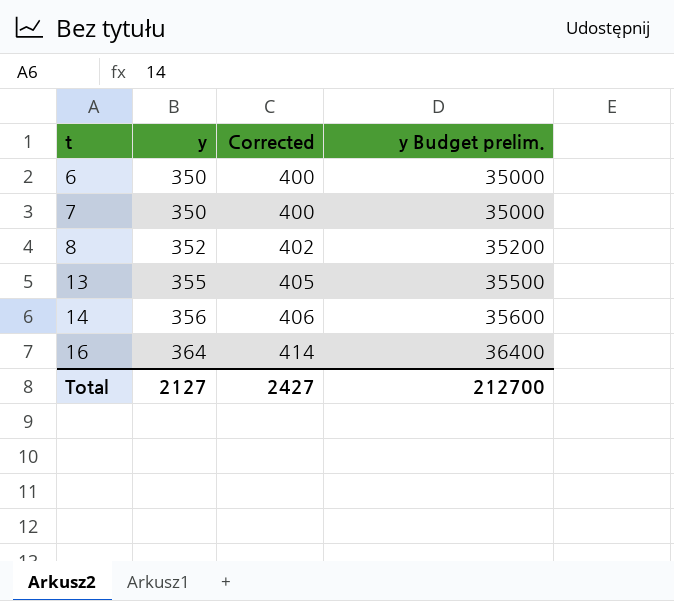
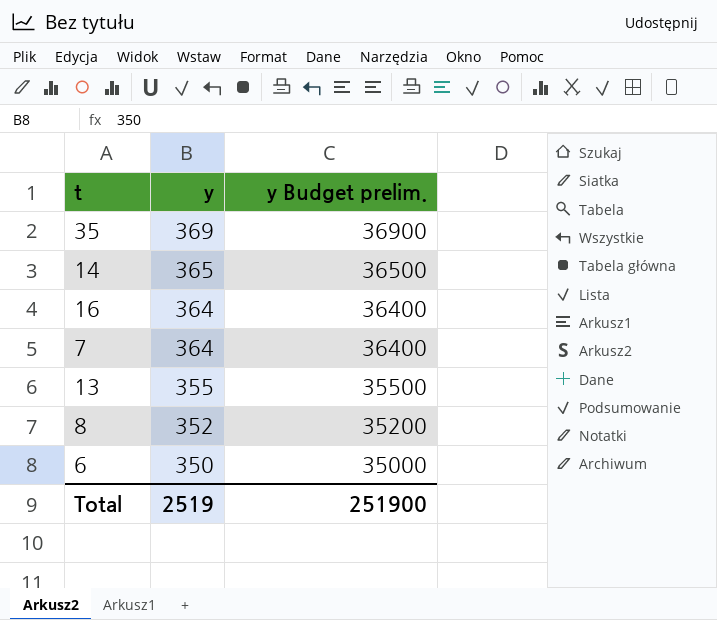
row order: t ascending -> y descending
column Corrected | formula: [y] + 50 -> none
row 35: none -> 369 | 36900
14 | y: 356 -> 365
14 | y Budget prelim.: 35600 -> 36500
7 | y: 350 -> 364
7 | y Budget prelim.: 35000 -> 36400
Total | y: 2127 -> 2519
Total | y Budget prelim.: 212700 -> 251900

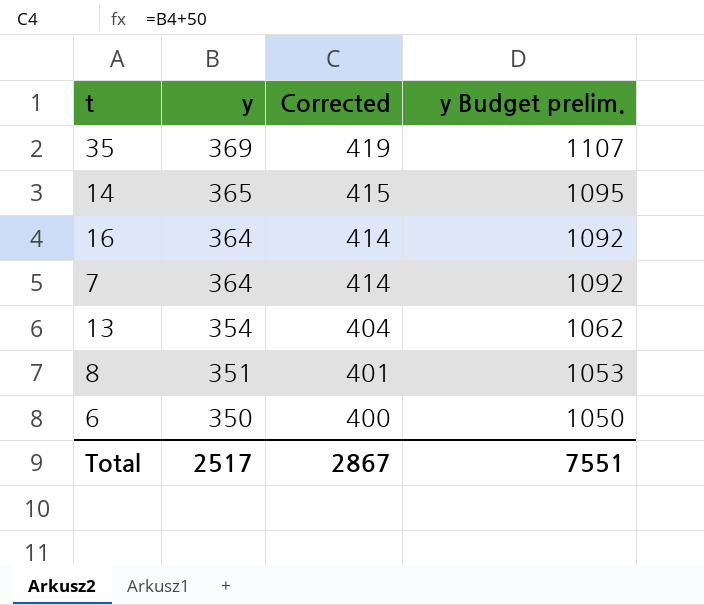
column Corrected | formula: none -> [y] + 50
column y Budget prelim. | formula: [y] * 100 -> [y] * 3
13 | y: 355 -> 354
8 | y: 352 -> 351
Total | y: 2519 -> 2517
Total | y Budget prelim.: 251900 -> 7551

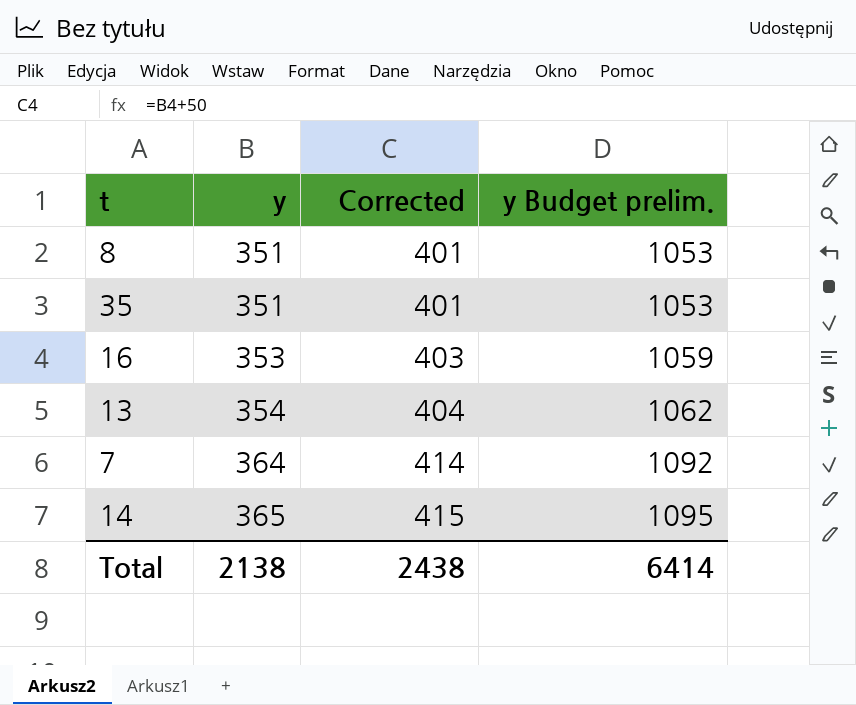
row order: y descending -> y ascending
row 6: 350 | 400 | 1050 -> none
35 | y: 369 -> 351
35 | Corrected: 419 -> 401
35 | y Budget prelim.: 1107 -> 1053
16 | y: 364 -> 353
16 | Corrected: 414 -> 403
16 | y Budget prelim.: 1092 -> 1059
Total | y: 2517 -> 2138
Total | Corrected: 2867 -> 2438
Total | y Budget prelim.: 7551 -> 6414

